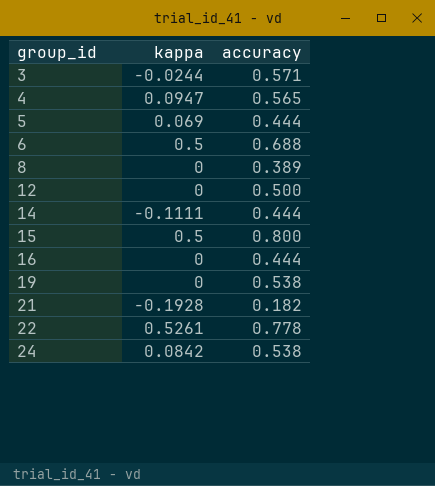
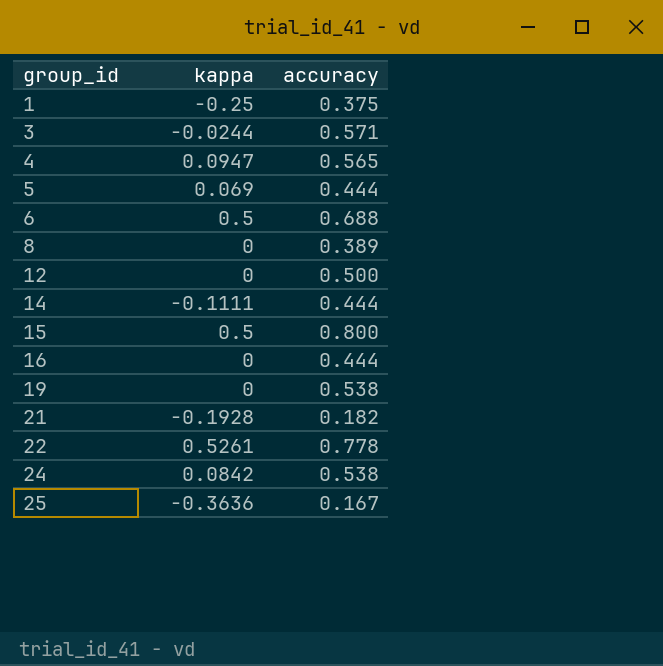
row 1: none -> -0.25 | 0.375
row 25: none -> -0.3636 | 0.167

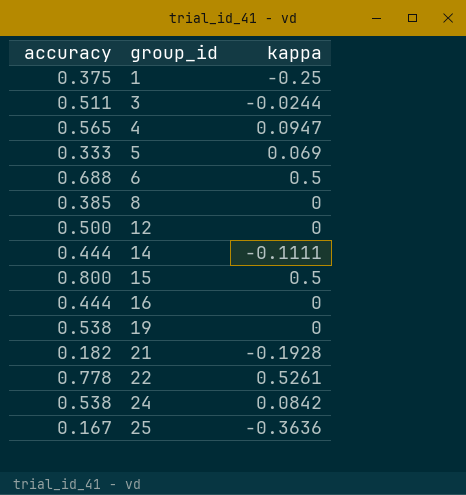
column accuracy | position: 3 -> 1
3 | accuracy: 0.571 -> 0.511
5 | accuracy: 0.444 -> 0.333
8 | accuracy: 0.389 -> 0.385

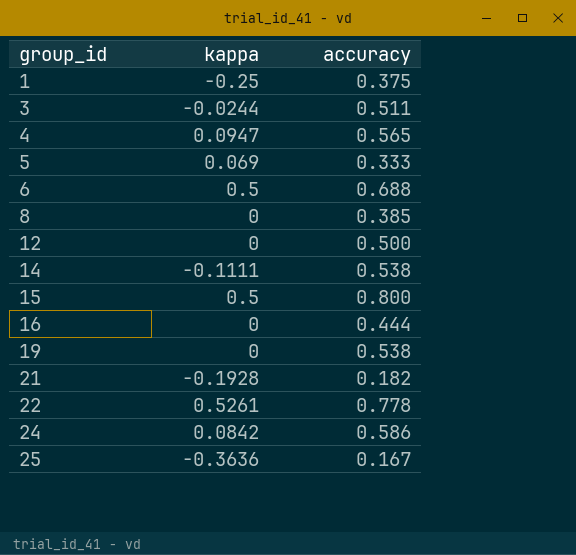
column accuracy | position: 1 -> 3
14 | accuracy: 0.444 -> 0.538
24 | accuracy: 0.538 -> 0.586

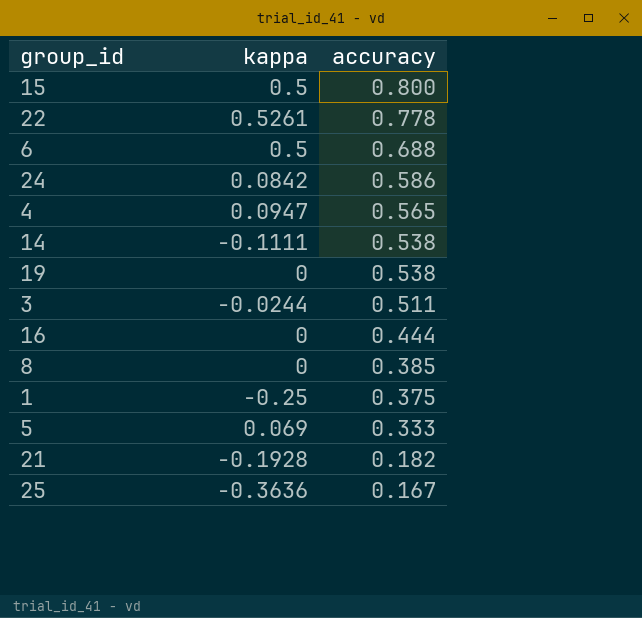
row order: group_id ascending -> accuracy descending
row 12: 0 | 0.500 -> none

